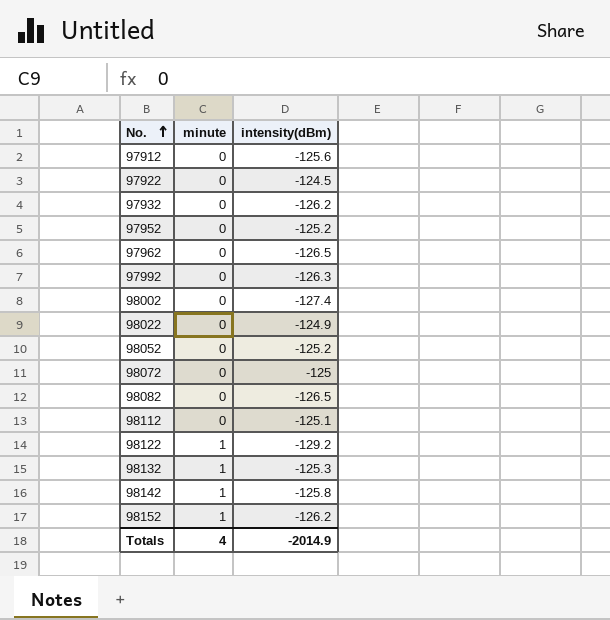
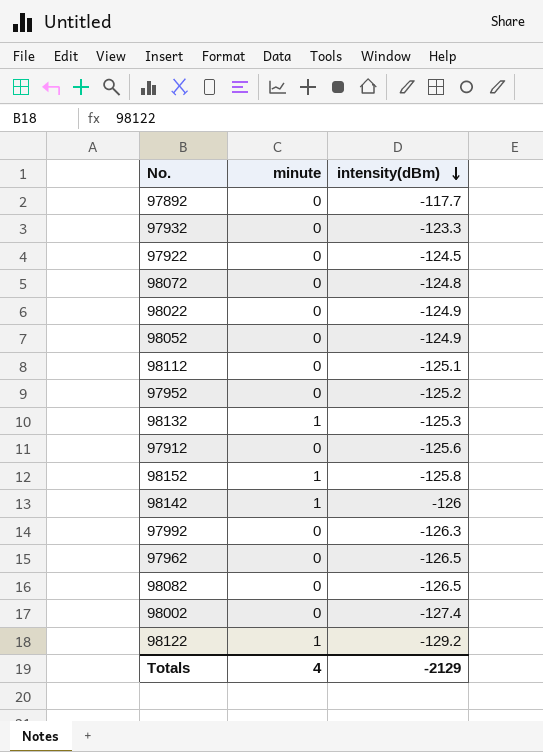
row order: No. ascending -> intensity(dBm) descending
row 97892: none -> 0 | -117.7
97932 | intensity(dBm): -126.2 -> -123.3
98072 | intensity(dBm): -125 -> -124.8
98052 | intensity(dBm): -125.2 -> -124.9
98152 | intensity(dBm): -126.2 -> -125.8
98142 | intensity(dBm): -125.8 -> -126
Totals | intensity(dBm): -2014.9 -> -2129

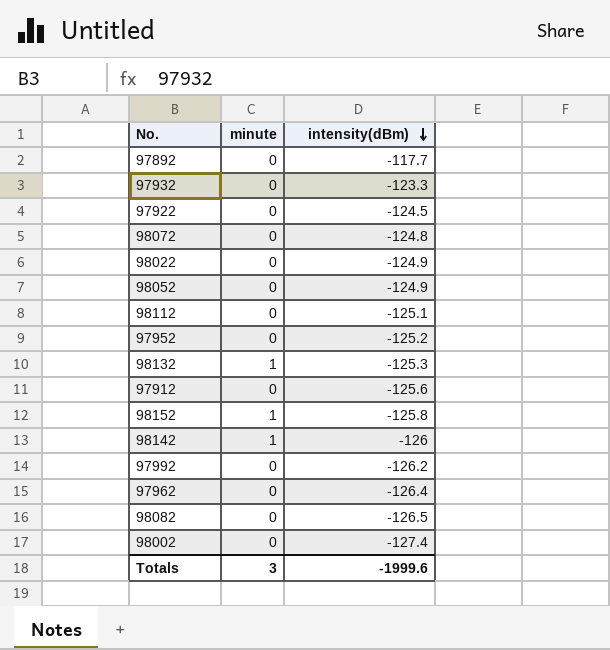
row 98122: 1 | -129.2 -> none
97992 | intensity(dBm): -126.3 -> -126.2
97962 | intensity(dBm): -126.5 -> -126.4
Totals | minute: 4 -> 3
Totals | intensity(dBm): -2129 -> -1999.6

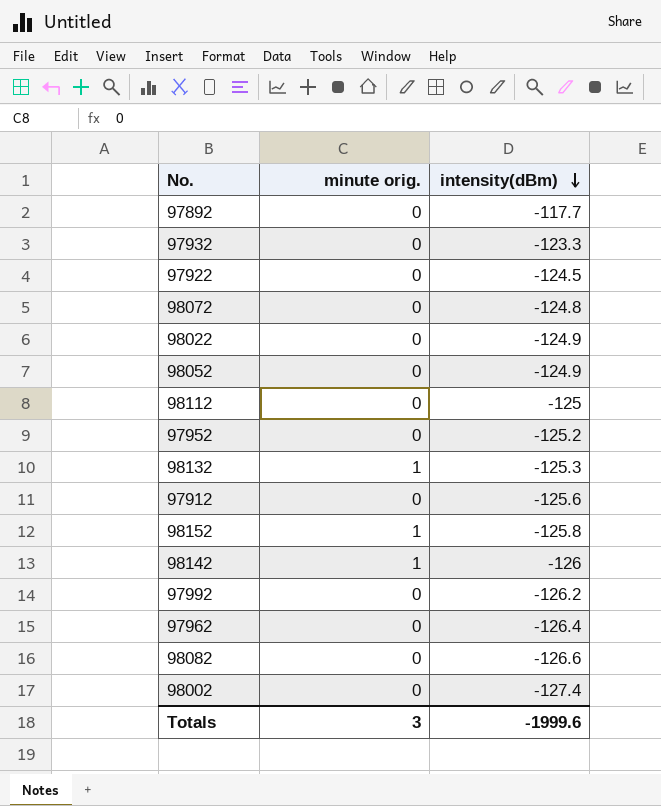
column name: minute -> minute orig.
98112 | intensity(dBm): -125.1 -> -125
98082 | intensity(dBm): -126.5 -> -126.6

